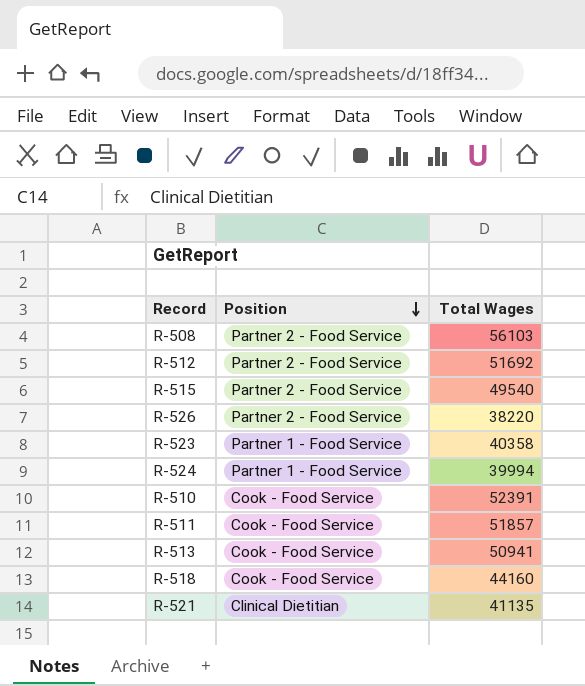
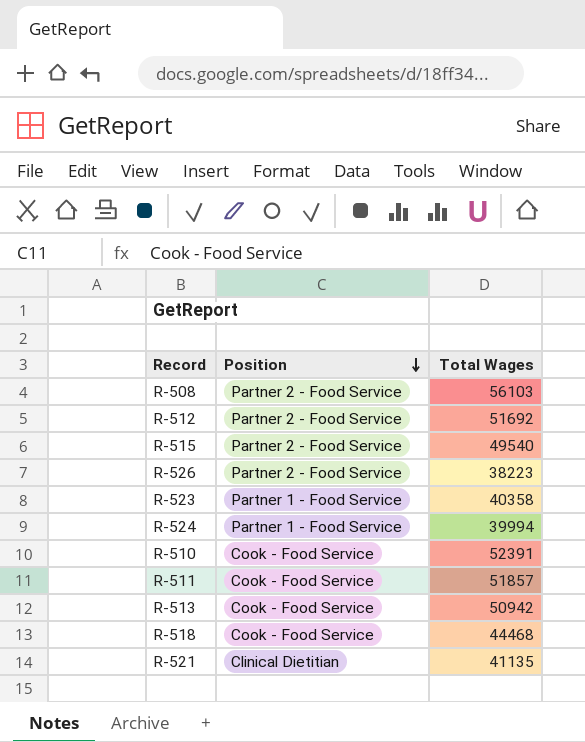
R-526 | Total Wages: 38220 -> 38223
R-513 | Total Wages: 50941 -> 50942
R-518 | Total Wages: 44160 -> 44468

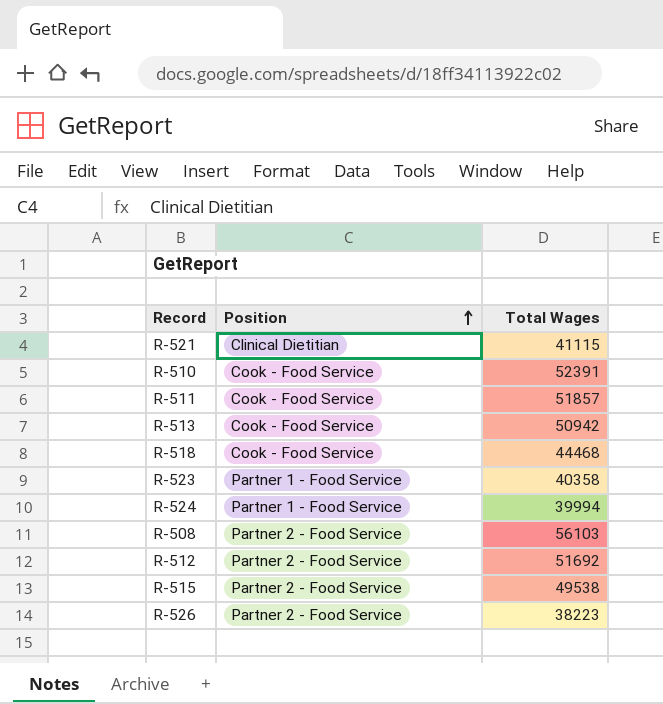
row order: Position descending -> Position ascending
R-521 | Total Wages: 41135 -> 41115
R-515 | Total Wages: 49540 -> 49538

